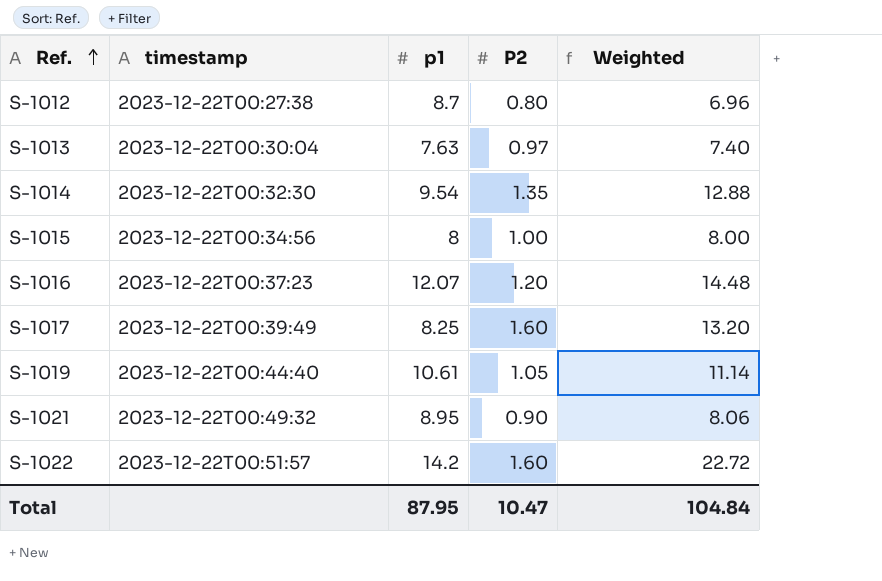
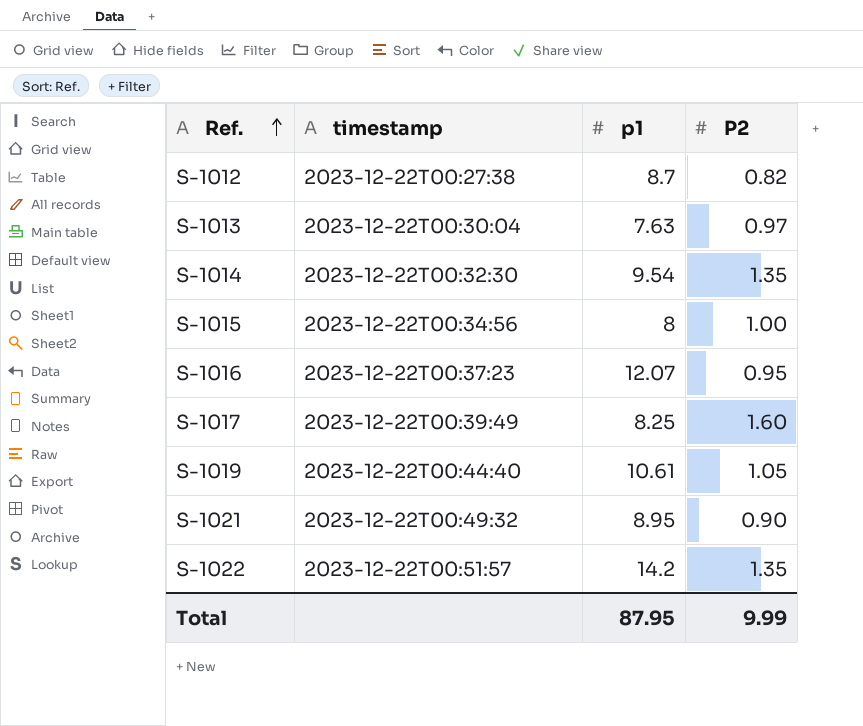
column Weighted | formula: [p1] * [P2] -> none
S-1012 | P2: 0.80 -> 0.82
S-1016 | P2: 1.20 -> 0.95
S-1022 | P2: 1.60 -> 1.35
Total | P2: 10.47 -> 9.99

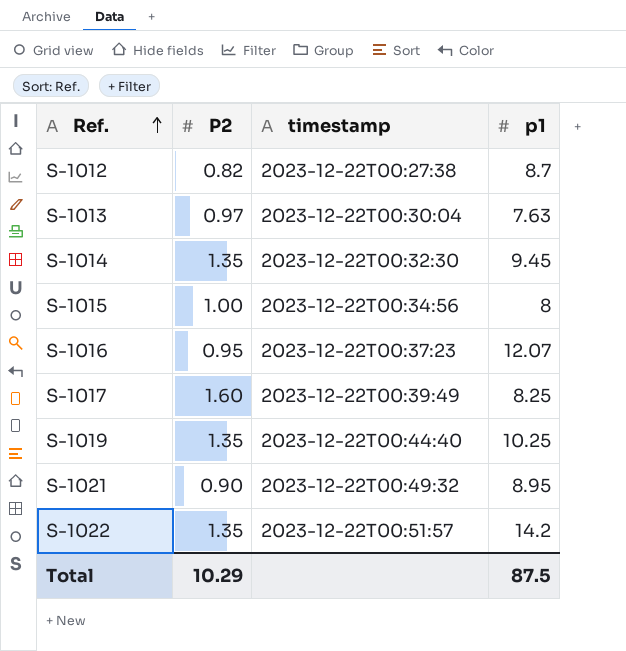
column P2 | position: 4 -> 2
S-1014 | p1: 9.54 -> 9.45
S-1019 | P2: 1.05 -> 1.35
S-1019 | p1: 10.61 -> 10.25
Total | P2: 9.99 -> 10.29
Total | p1: 87.95 -> 87.5

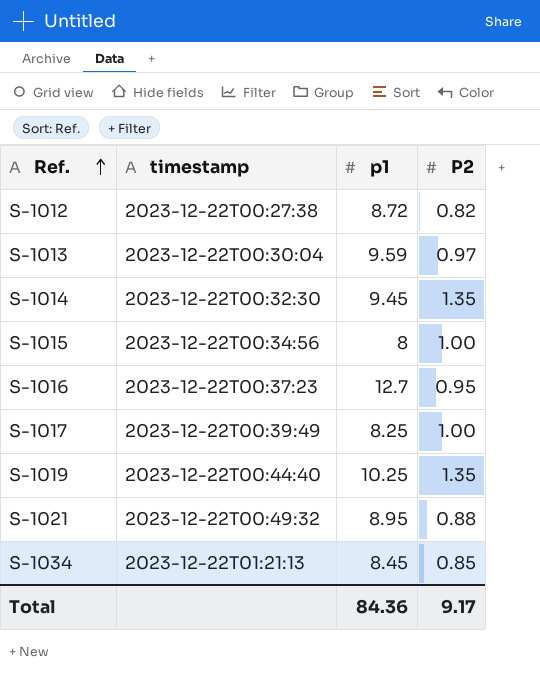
column P2 | position: 2 -> 4
row S-1022: 1.35 | 2023-12-22T00:51:57 | 14.2 -> none
S-1012 | p1: 8.7 -> 8.72
S-1013 | p1: 7.63 -> 9.59
S-1016 | p1: 12.07 -> 12.7
S-1017 | P2: 1.60 -> 1.00
S-1021 | P2: 0.90 -> 0.88
row S-1034: none -> 2023-12-22T01:21:13 | 8.45 | 0.85
Total | p1: 87.5 -> 84.36
Total | P2: 10.29 -> 9.17

